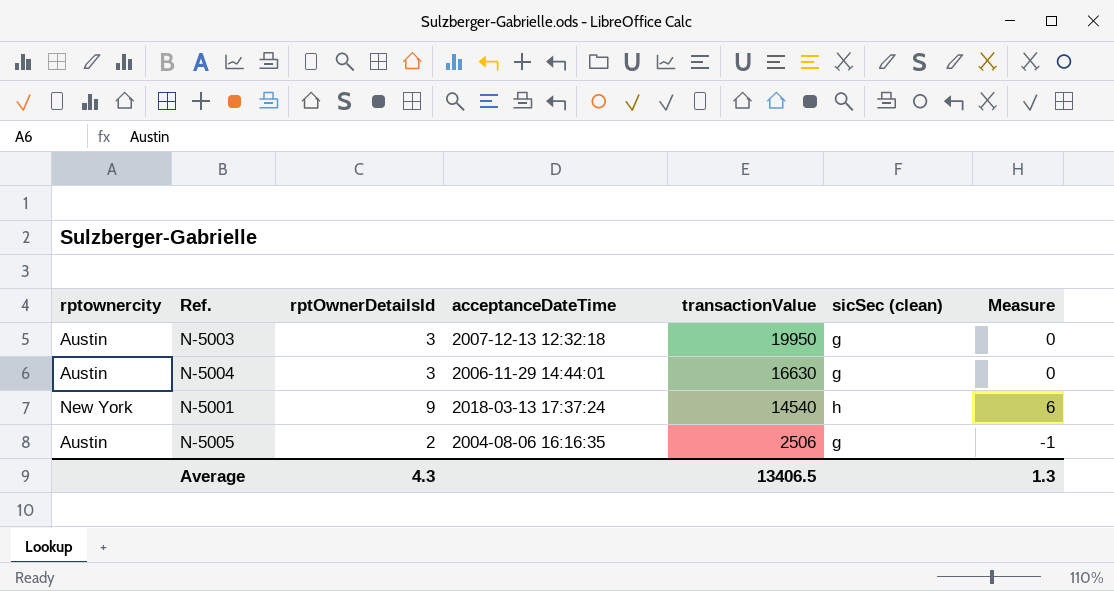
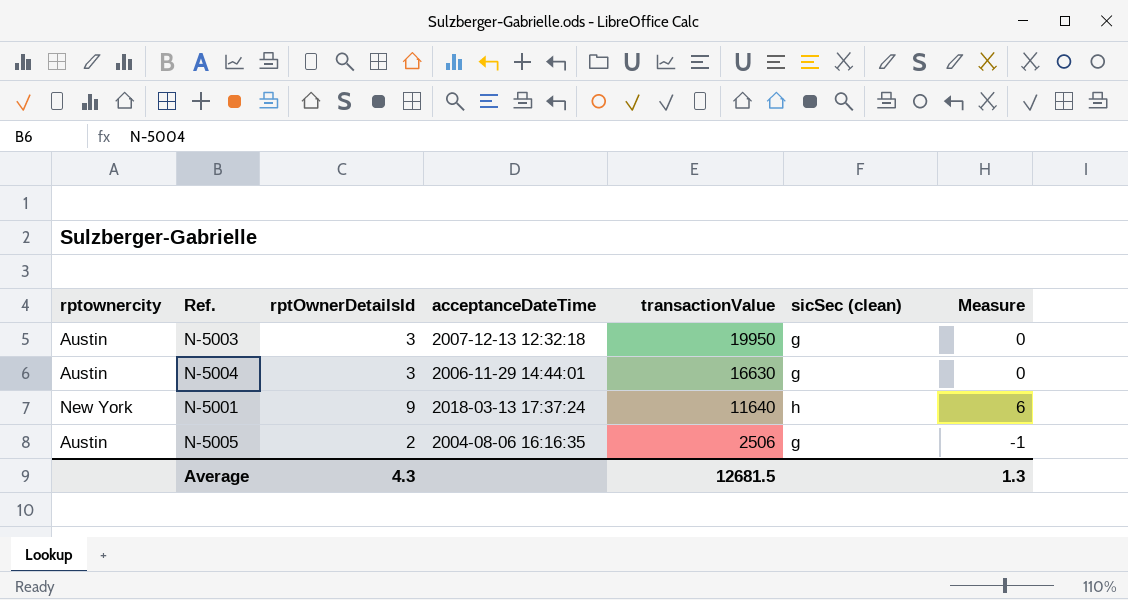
N-5001 | transactionValue: 14540 -> 11640
Average | transactionValue: 13406.5 -> 12681.5

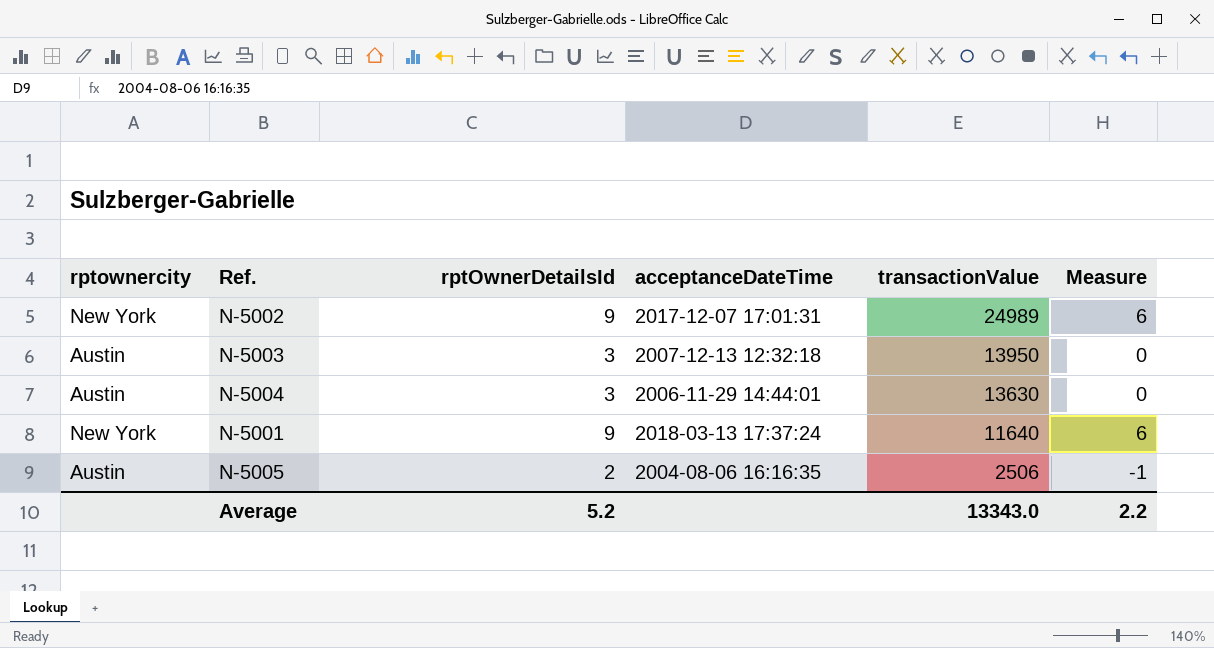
column sicSec (clean) | position: 6 -> none
row N-5002: none -> New York | 9 | 2017-12-07 17:01:31 | 24989 | 6
N-5003 | transactionValue: 19950 -> 13950
N-5004 | transactionValue: 16630 -> 13630
Average | rptOwnerDetailsId: 4.3 -> 5.2
Average | transactionValue: 12681.5 -> 13343.0
Average | Measure: 1.3 -> 2.2

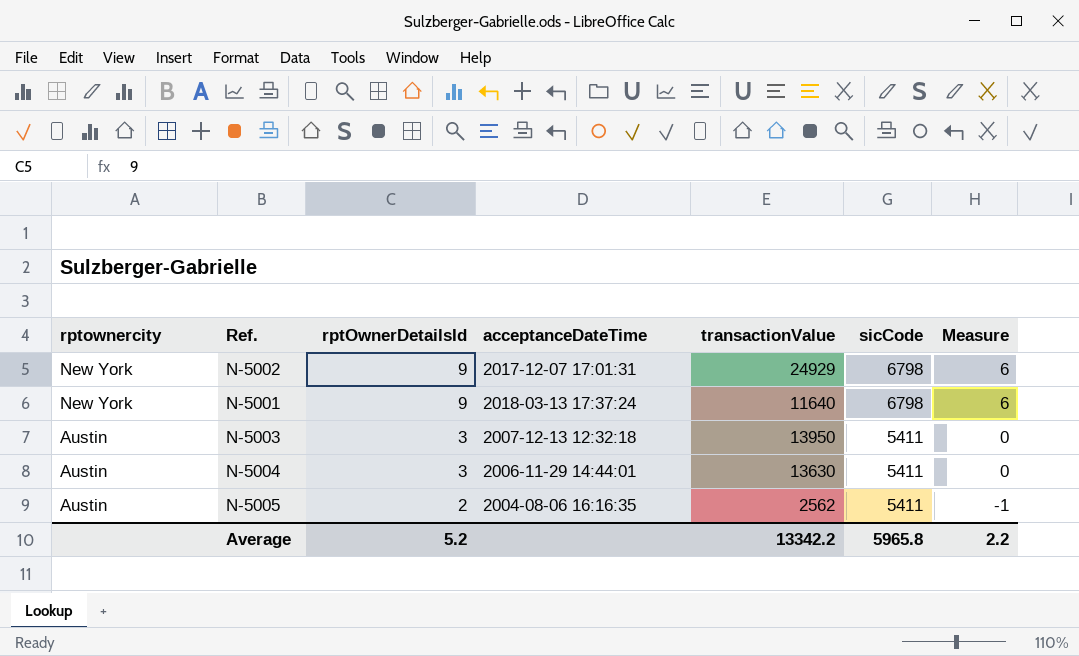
row order: transactionValue descending -> rptownercity descending
column sicCode | position: none -> 6
N-5002 | transactionValue: 24989 -> 24929
N-5005 | transactionValue: 2506 -> 2562
Average | transactionValue: 13343.0 -> 13342.2

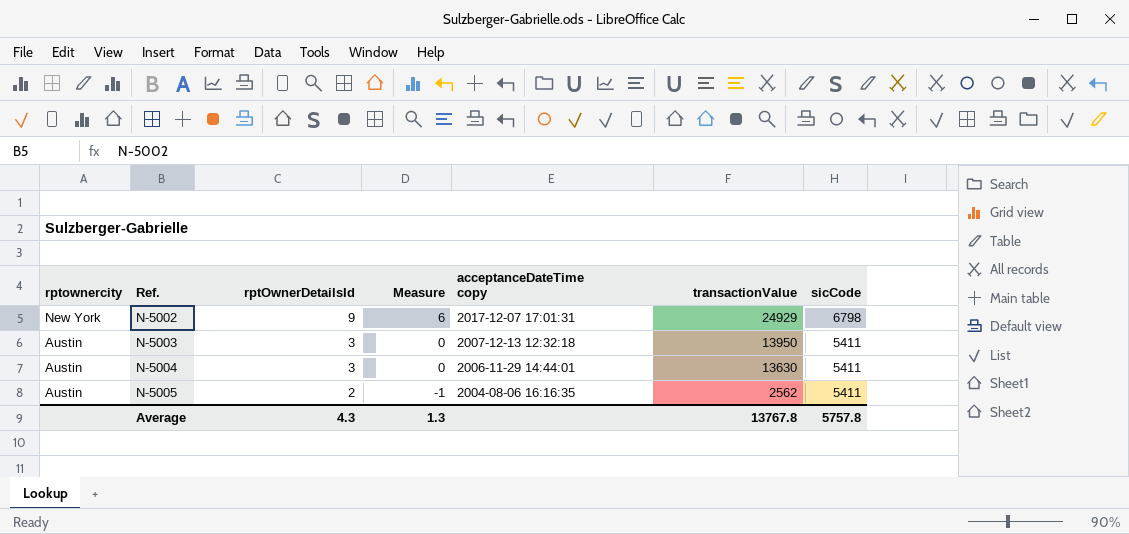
column Measure | position: 7 -> 4
column name: acceptanceDateTime -> acceptanceDateTime copy
row N-5001: New York | 9 | 2018-03-13 17:37:24 | 11640 | 6798 | 6 -> none
Average | rptOwnerDetailsId: 5.2 -> 4.3
Average | Measure: 2.2 -> 1.3
Average | transactionValue: 13342.2 -> 13767.8
Average | sicCode: 5965.8 -> 5757.8

